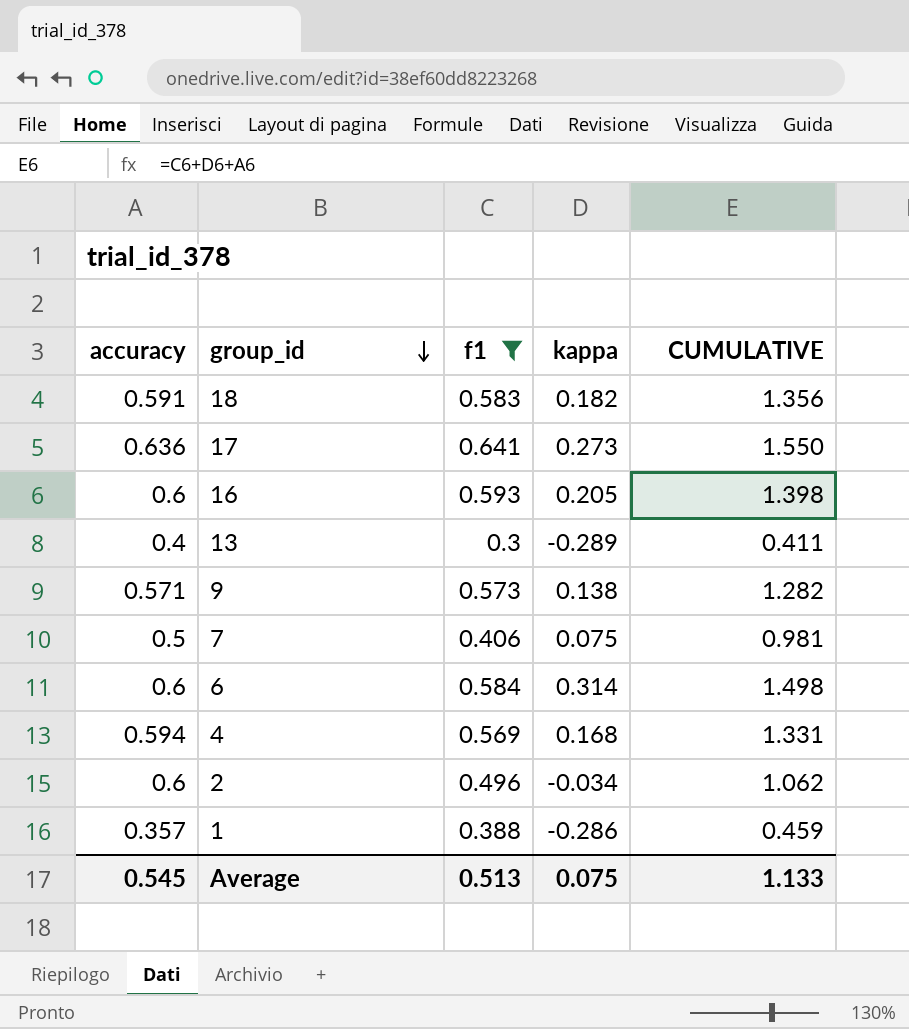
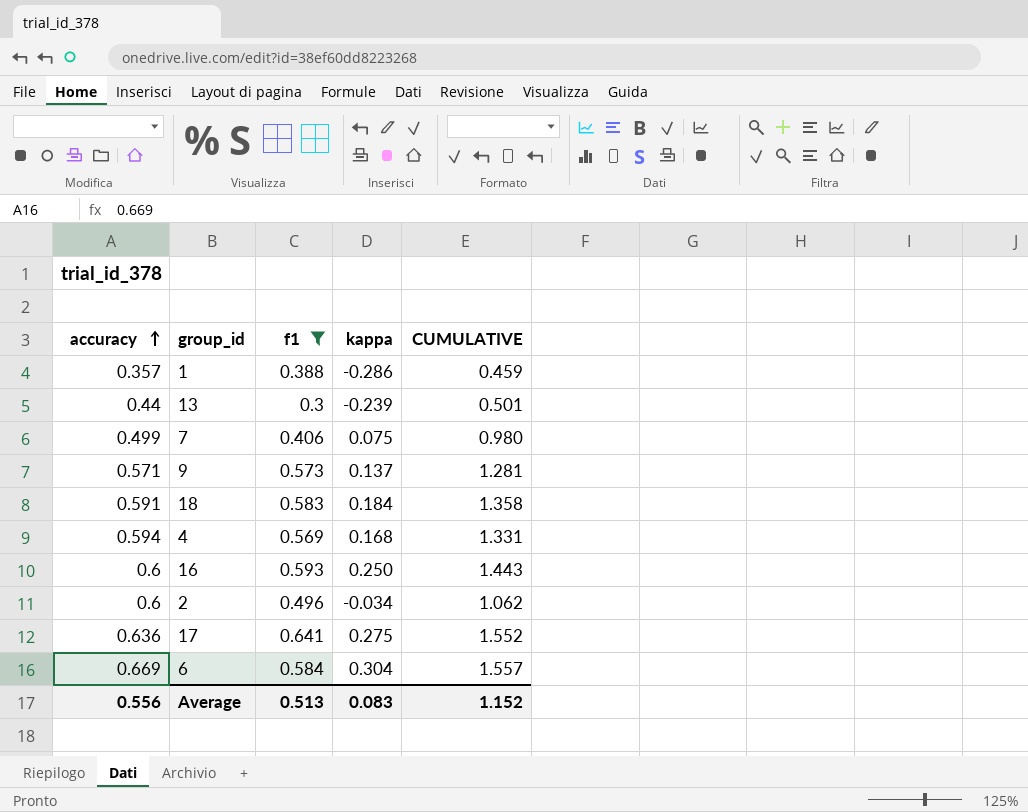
row order: group_id descending -> accuracy ascending
13 | accuracy: 0.4 -> 0.44
13 | kappa: -0.289 -> -0.239
13 | CUMULATIVE: 0.411 -> 0.501
7 | accuracy: 0.5 -> 0.499
7 | CUMULATIVE: 0.981 -> 0.980
9 | kappa: 0.138 -> 0.137
9 | CUMULATIVE: 1.282 -> 1.281
18 | kappa: 0.182 -> 0.184
18 | CUMULATIVE: 1.356 -> 1.358
16 | kappa: 0.205 -> 0.250
16 | CUMULATIVE: 1.398 -> 1.443
17 | kappa: 0.273 -> 0.275
17 | CUMULATIVE: 1.550 -> 1.552
6 | accuracy: 0.6 -> 0.669
6 | kappa: 0.314 -> 0.304
6 | CUMULATIVE: 1.498 -> 1.557
Average | accuracy: 0.545 -> 0.556
Average | kappa: 0.075 -> 0.083
Average | CUMULATIVE: 1.133 -> 1.152

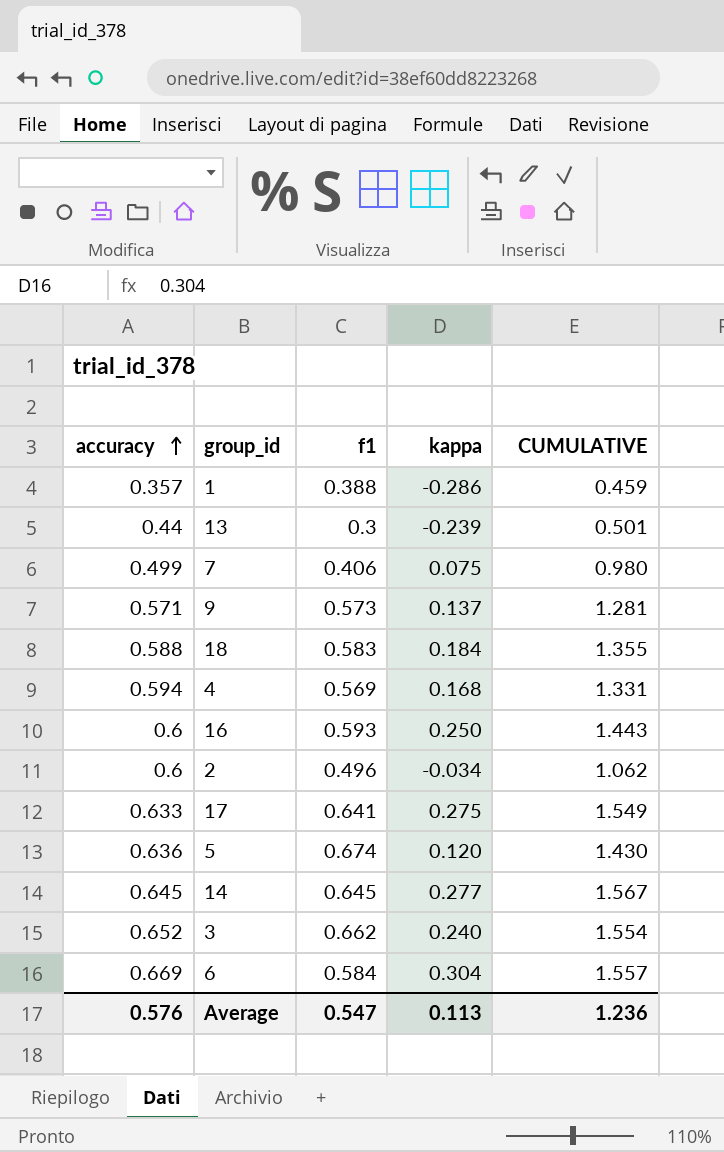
filter: f1 <= 0.641 -> none
18 | accuracy: 0.591 -> 0.588
18 | CUMULATIVE: 1.358 -> 1.355
17 | accuracy: 0.636 -> 0.633
17 | CUMULATIVE: 1.552 -> 1.549
Average | accuracy: 0.556 -> 0.576
Average | f1: 0.513 -> 0.547
Average | kappa: 0.083 -> 0.113
Average | CUMULATIVE: 1.152 -> 1.236

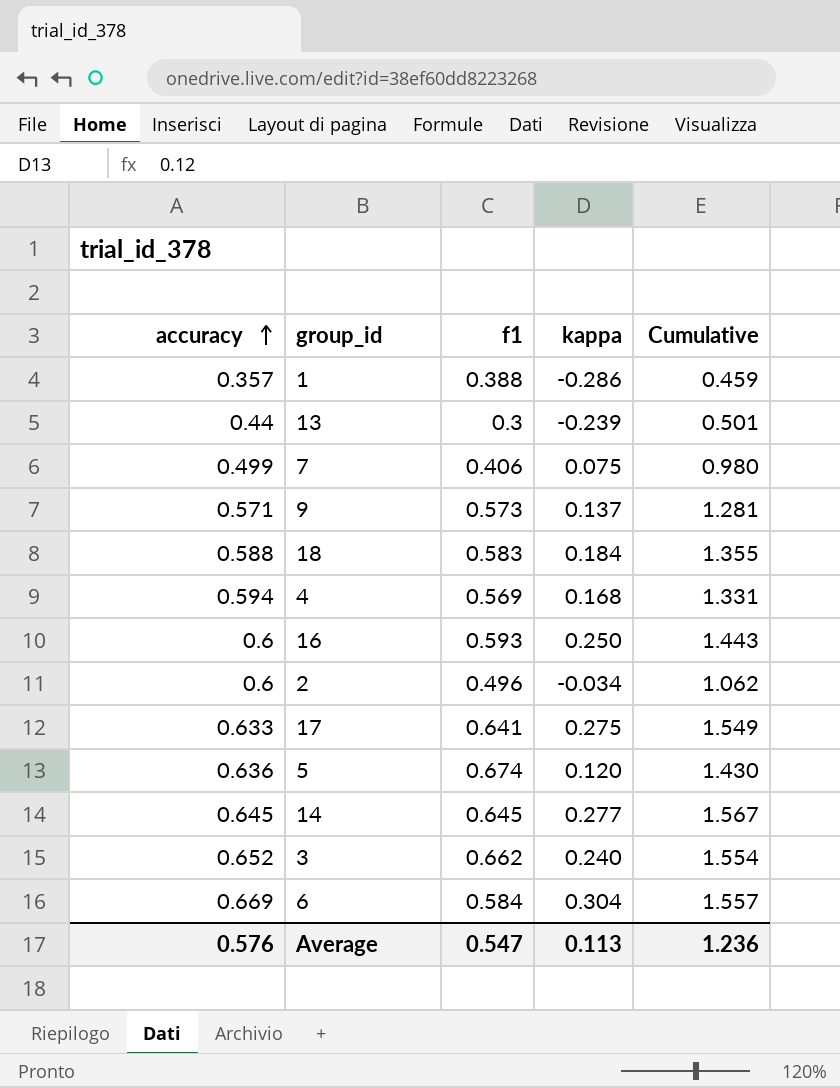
column name: CUMULATIVE -> Cumulative

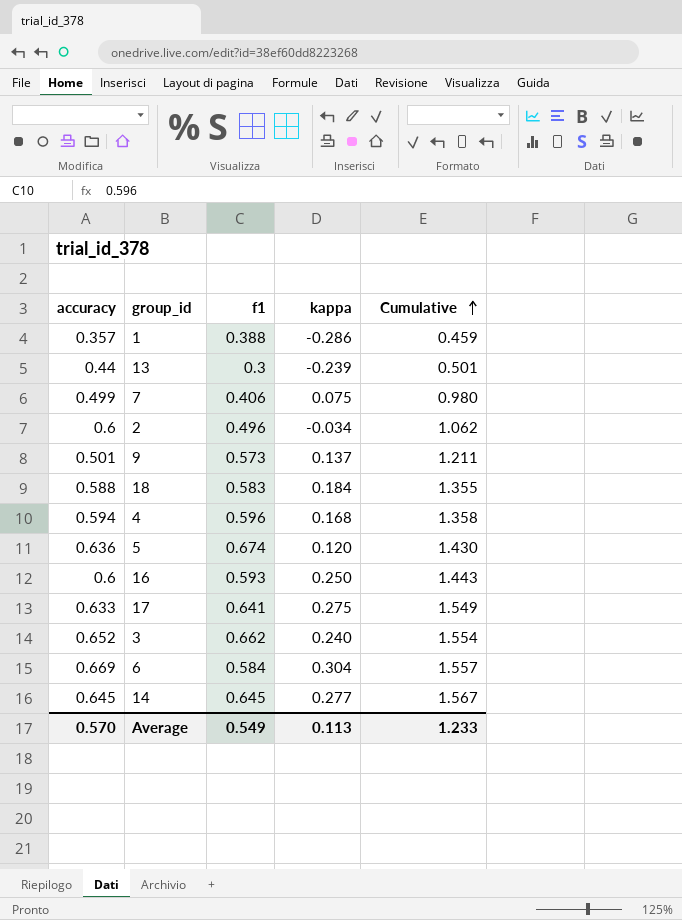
row order: accuracy ascending -> Cumulative ascending
9 | accuracy: 0.571 -> 0.501
9 | Cumulative: 1.281 -> 1.211
4 | f1: 0.569 -> 0.596
4 | Cumulative: 1.331 -> 1.358
Average | accuracy: 0.576 -> 0.570
Average | f1: 0.547 -> 0.549
Average | Cumulative: 1.236 -> 1.233

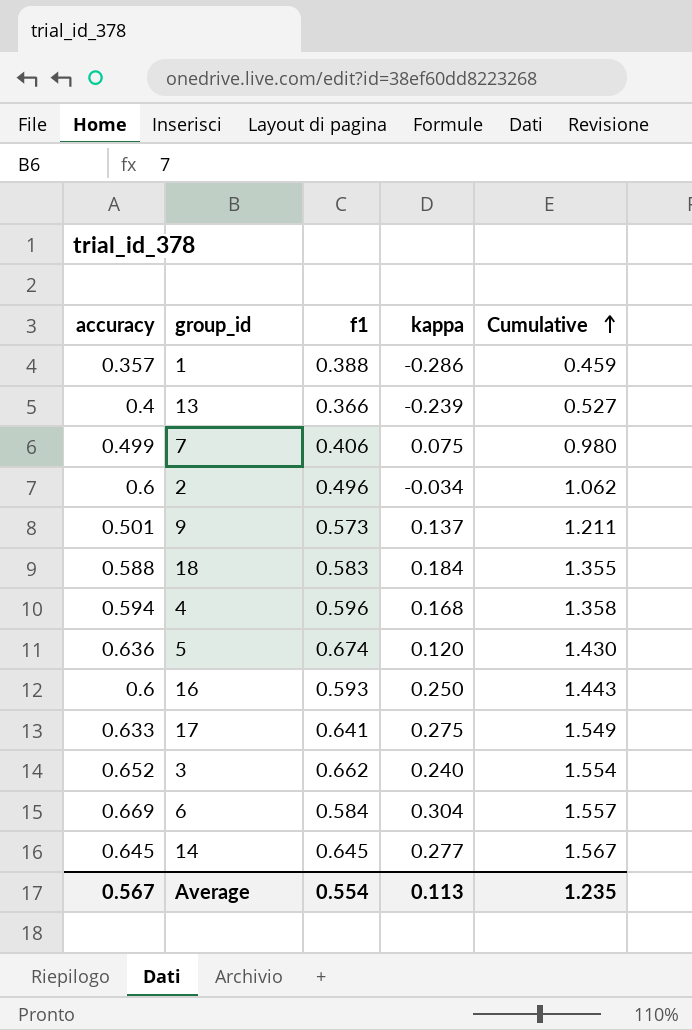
13 | accuracy: 0.44 -> 0.4
13 | f1: 0.3 -> 0.366
13 | Cumulative: 0.501 -> 0.527
Average | accuracy: 0.570 -> 0.567
Average | f1: 0.549 -> 0.554
Average | Cumulative: 1.233 -> 1.235

